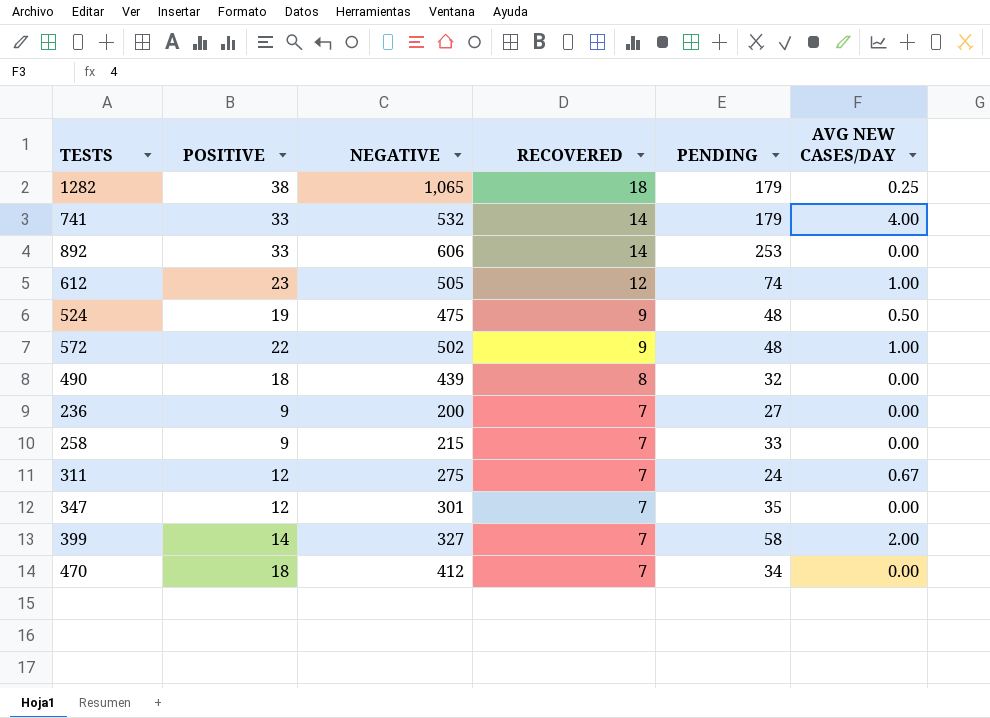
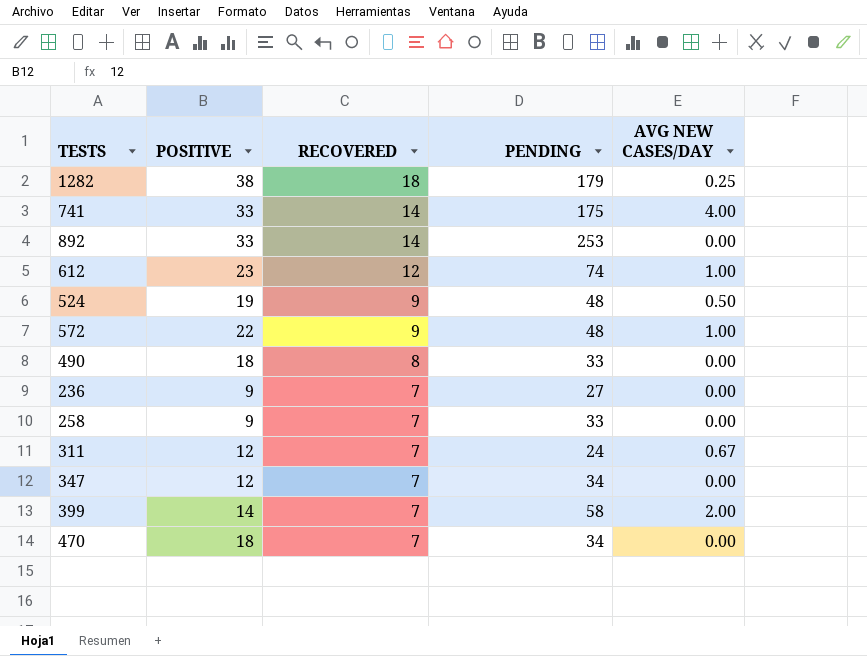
column NEGATIVE | position: 3 -> none
741 | PENDING: 179 -> 175
490 | PENDING: 32 -> 33
347 | PENDING: 35 -> 34

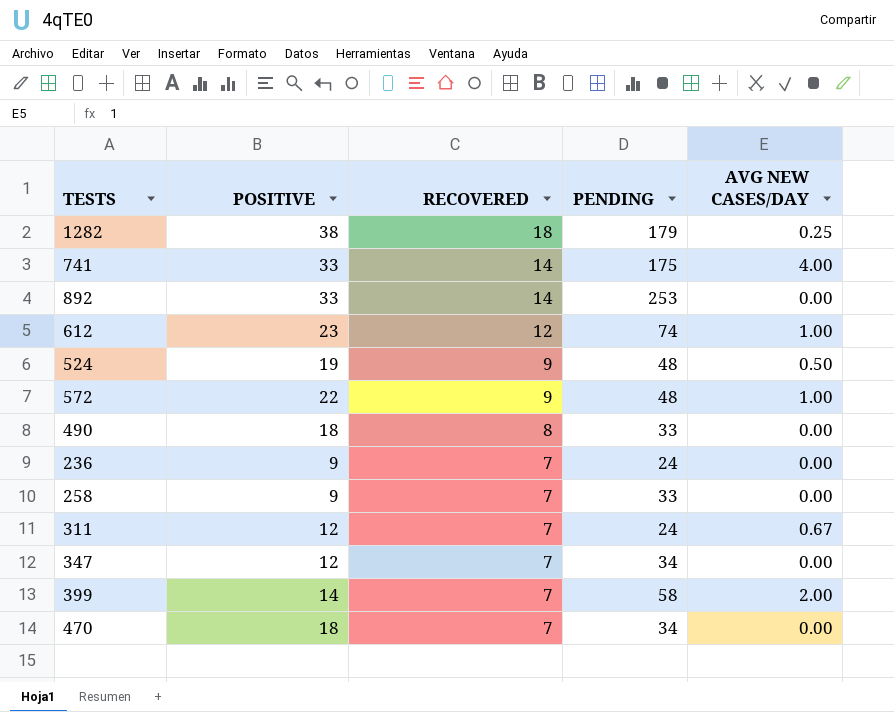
236 | PENDING: 27 -> 24

